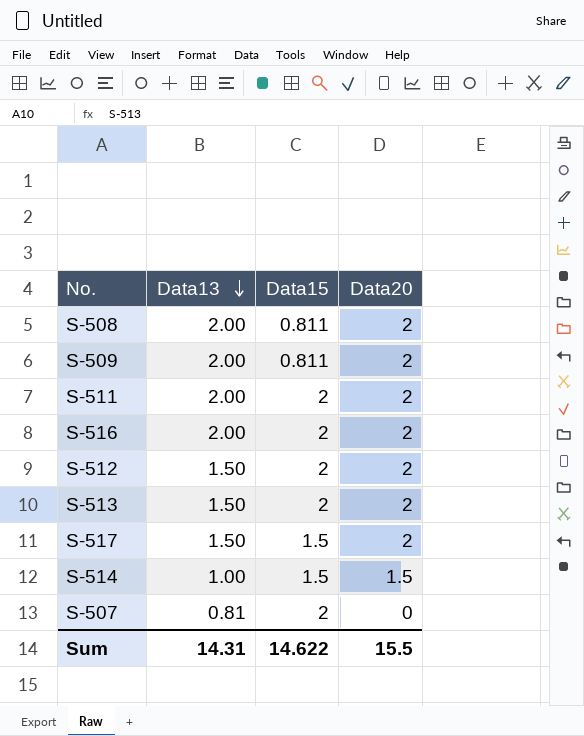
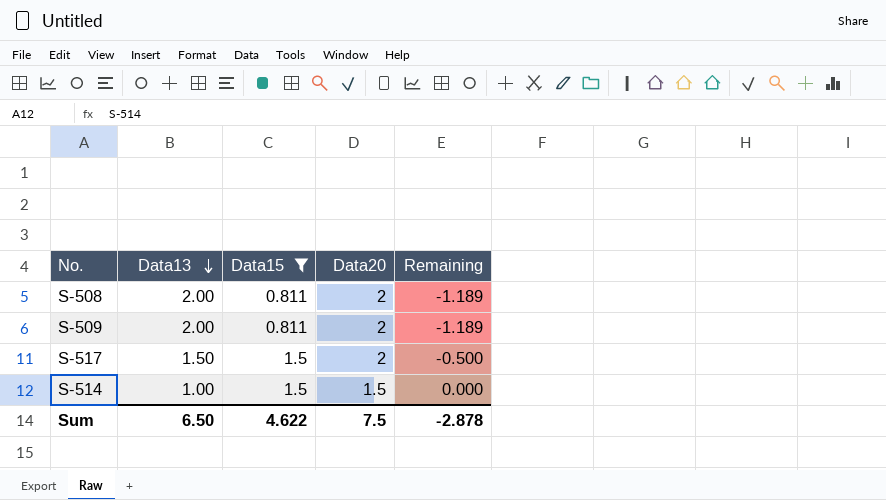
filter: none -> Data15 != 2
column Remaining | formula: none -> [Data15] - [Data20]
Sum | Data13: 14.31 -> 6.50
Sum | Data15: 14.622 -> 4.622
Sum | Data20: 15.5 -> 7.5

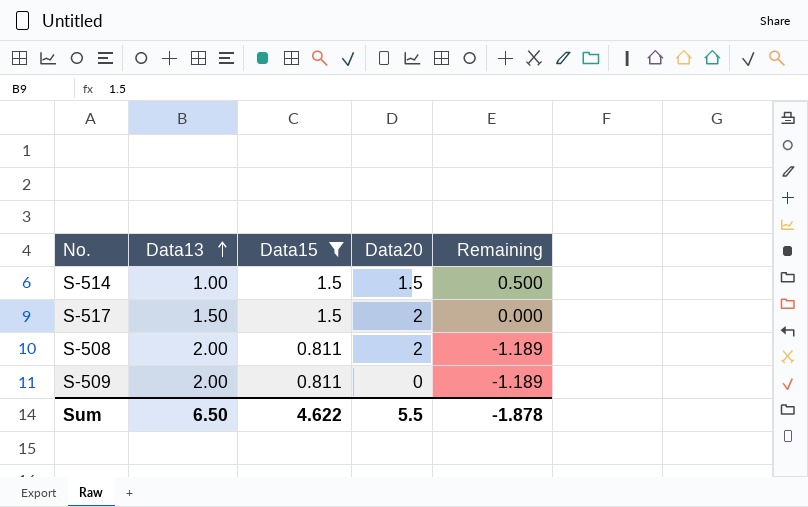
row order: Data13 descending -> Data13 ascending
column Remaining | formula: [Data15] - [Data20] -> [Data15] - [Data13]
S-509 | Data20: 2 -> 0
Sum | Data20: 7.5 -> 5.5
Sum | Remaining: -2.878 -> -1.878

